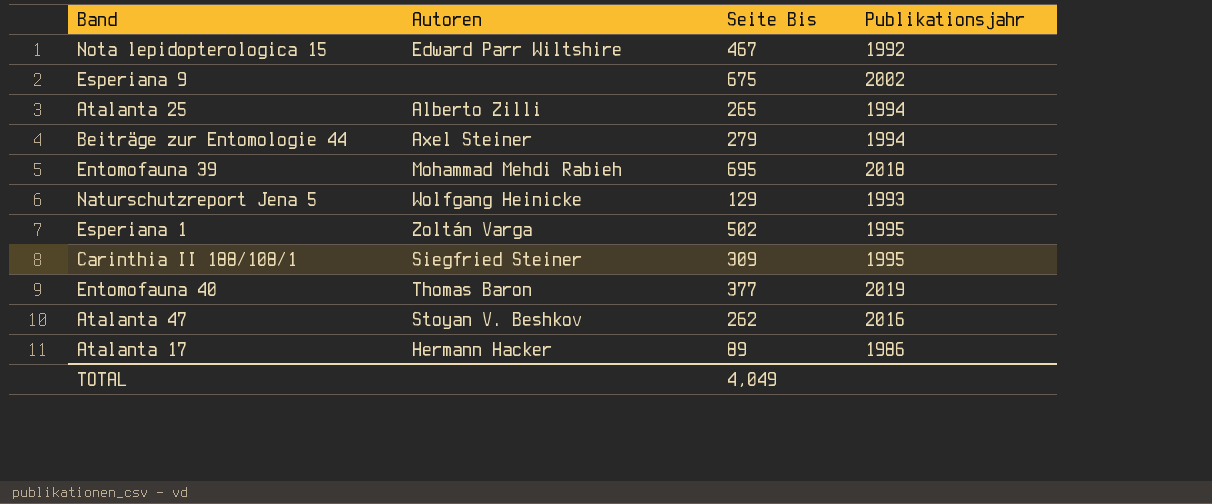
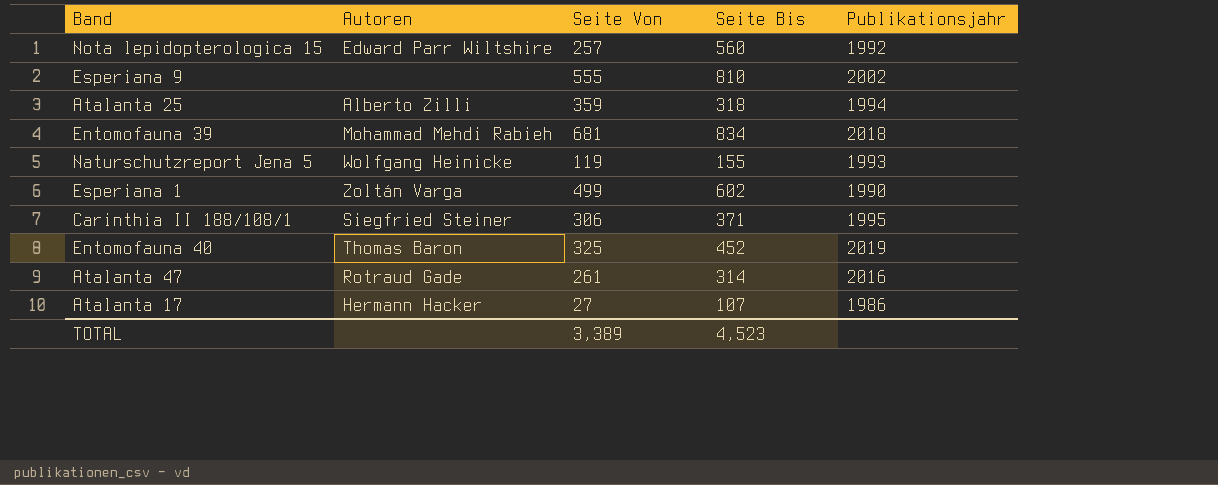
column Seite Von | position: none -> 3
row Beiträge zur Entomologie 44: Axel Steiner | 279 | 1994 -> none
Nota lepidopterologica 15 | Seite Bis: 467 -> 560
Esperiana 9 | Seite Bis: 675 -> 810
Atalanta 25 | Seite Bis: 265 -> 318
Entomofauna 39 | Seite Bis: 695 -> 834
Naturschutzreport Jena 5 | Seite Bis: 129 -> 155
Esperiana 1 | Seite Bis: 502 -> 602
Esperiana 1 | Publikationsjahr: 1995 -> 1990
Carinthia II 188/108/1 | Seite Bis: 309 -> 371
Entomofauna 40 | Seite Bis: 377 -> 452
Atalanta 47 | Autoren: Stoyan V. Beshkov -> Rotraud Gade
Atalanta 47 | Seite Bis: 262 -> 314
Atalanta 17 | Seite Bis: 89 -> 107
TOTAL | Seite Bis: 4,049 -> 4,523

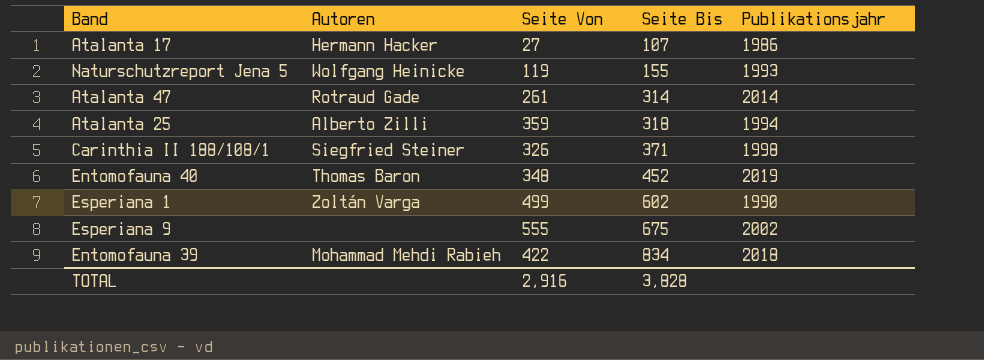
row order: none -> Seite Bis ascending
row Nota lepidopterologica 15: Edward Parr Wiltshire | 257 | 560 | 1992 -> none
Atalanta 47 | Publikationsjahr: 2016 -> 2014
Carinthia II 188/108/1 | Seite Von: 306 -> 326
Carinthia II 188/108/1 | Publikationsjahr: 1995 -> 1998
Entomofauna 40 | Seite Von: 325 -> 348
Esperiana 9 | Seite Bis: 810 -> 675
Entomofauna 39 | Seite Von: 681 -> 422
TOTAL | Seite Von: 3,389 -> 2,916
TOTAL | Seite Bis: 4,523 -> 3,828

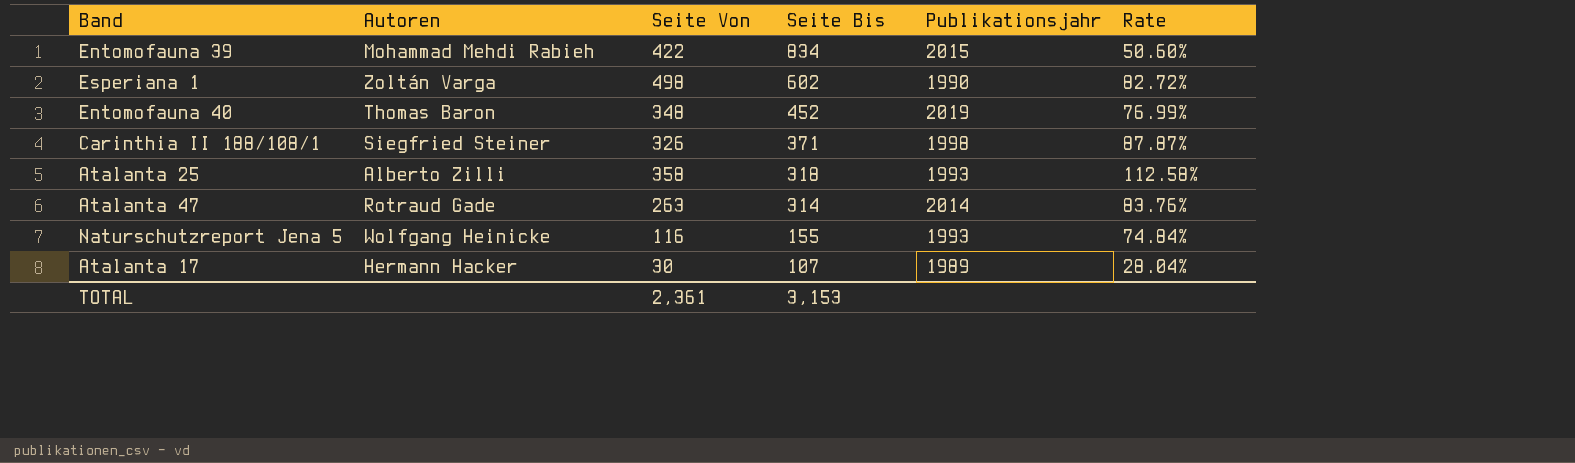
row order: Seite Bis ascending -> Seite Bis descending
column Rate | formula: none -> [Seite Von] / [Seite Bis]
row Esperiana 9: none | 555 | 675 | 2002 -> none
Entomofauna 39 | Publikationsjahr: 2018 -> 2015
Esperiana 1 | Seite Von: 499 -> 498
Atalanta 25 | Seite Von: 359 -> 358
Atalanta 25 | Publikationsjahr: 1994 -> 1993
Atalanta 47 | Seite Von: 261 -> 263
Naturschutzreport Jena 5 | Seite Von: 119 -> 116
Atalanta 17 | Seite Von: 27 -> 30
Atalanta 17 | Publikationsjahr: 1986 -> 1989
TOTAL | Seite Von: 2,916 -> 2,361
TOTAL | Seite Bis: 3,828 -> 3,153

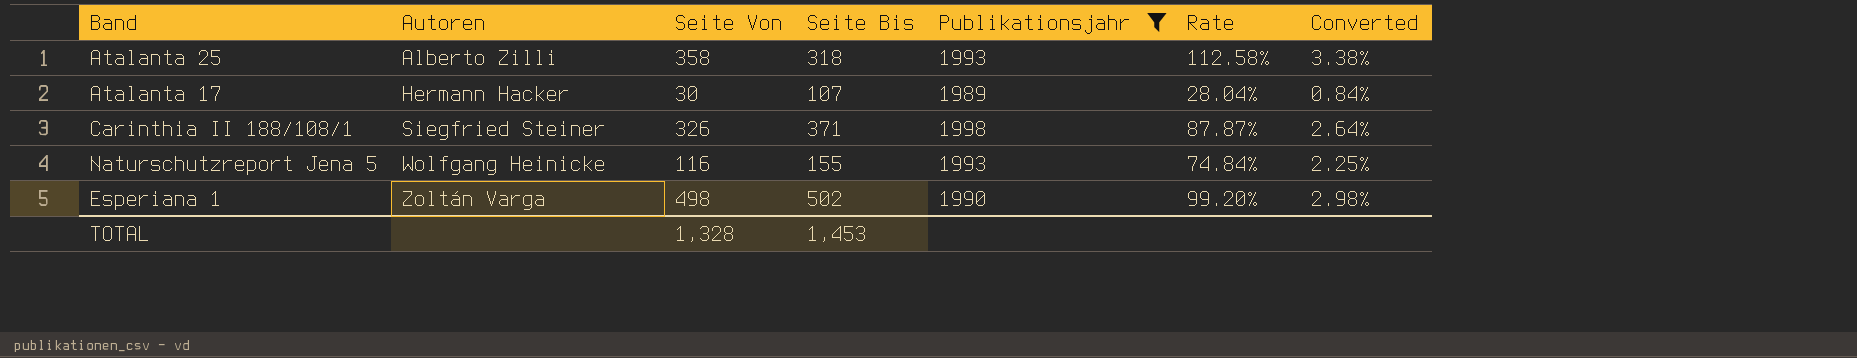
filter: none -> Publikationsjahr <= 1998
row order: Seite Bis descending -> Autoren ascending
column Converted | formula: none -> [Rate] * 0.03
Esperiana 1 | Seite Bis: 602 -> 502
Esperiana 1 | Rate: 82.72% -> 99.20%
TOTAL | Seite Von: 2,361 -> 1,328
TOTAL | Seite Bis: 3,153 -> 1,453

